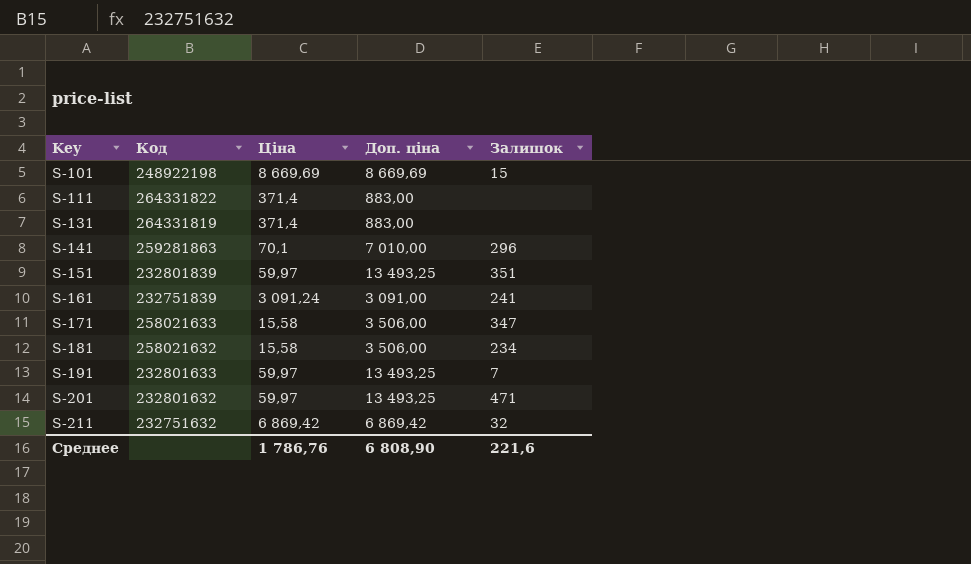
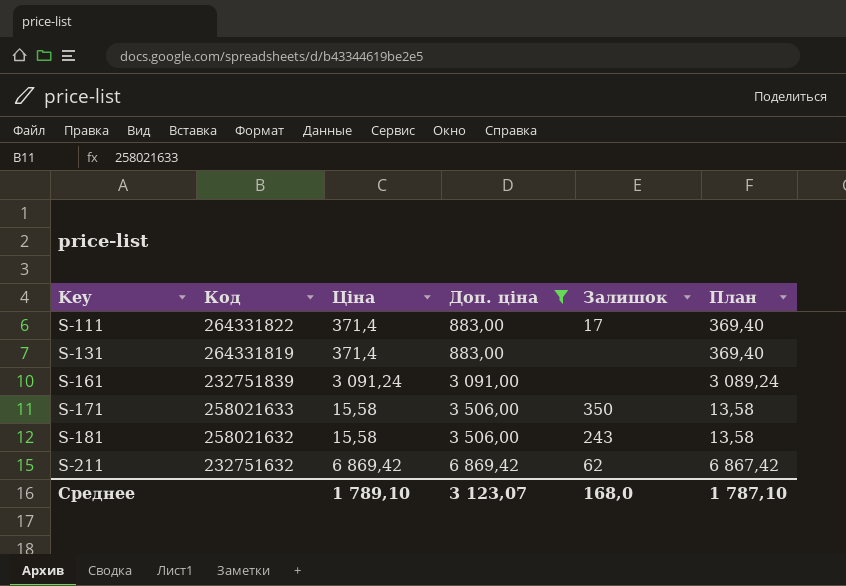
filter: none -> Доп. ціна <= 6 869,42
column План | formula: none -> [Ціна] - 2
S-111 | Залишок: none -> 17
S-161 | Залишок: 241 -> none
S-171 | Залишок: 347 -> 350
S-181 | Залишок: 234 -> 243
S-211 | Залишок: 32 -> 62
Среднее | Ціна: 1 786,76 -> 1 789,10
Среднее | Доп. ціна: 6 808,90 -> 3 123,07
Среднее | Залишок: 221,6 -> 168,0

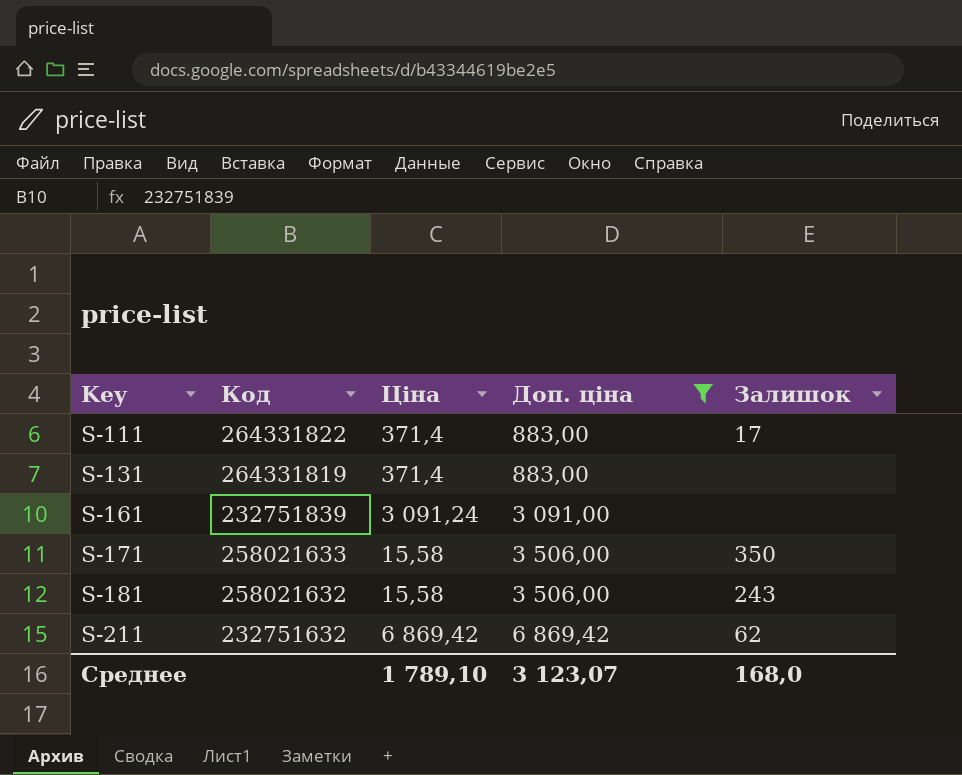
column План | formula: [Ціна] - 2 -> none

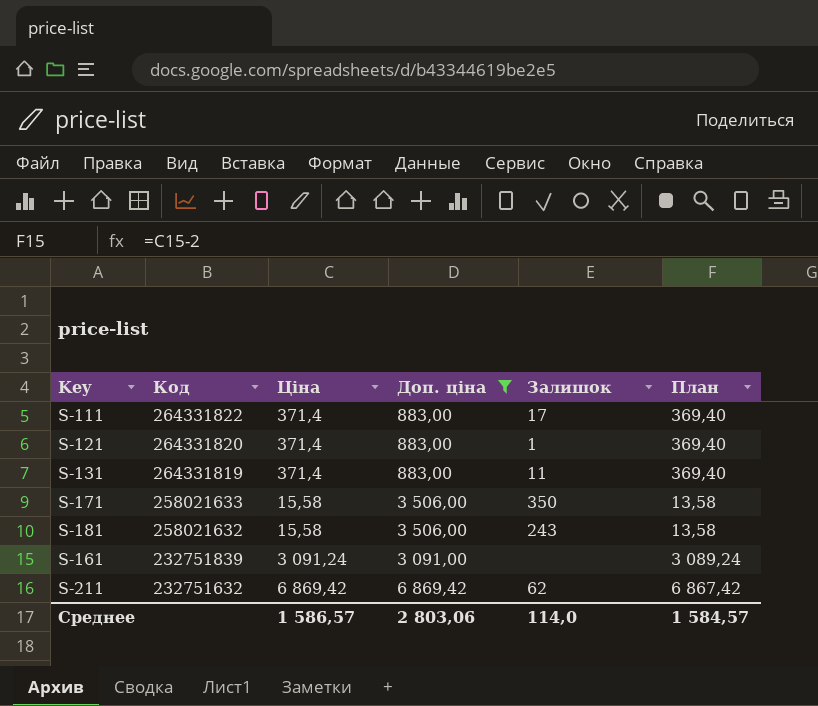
row order: Key ascending -> Код descending
column План | formula: none -> [Ціна] - 2
row S-121: none -> 264331820 | 371,4 | 883,00 | 1 | 369,40
S-131 | Залишок: none -> 11
Среднее | Ціна: 1 789,10 -> 1 586,57
Среднее | Доп. ціна: 3 123,07 -> 2 803,06
Среднее | Залишок: 168,0 -> 114,0

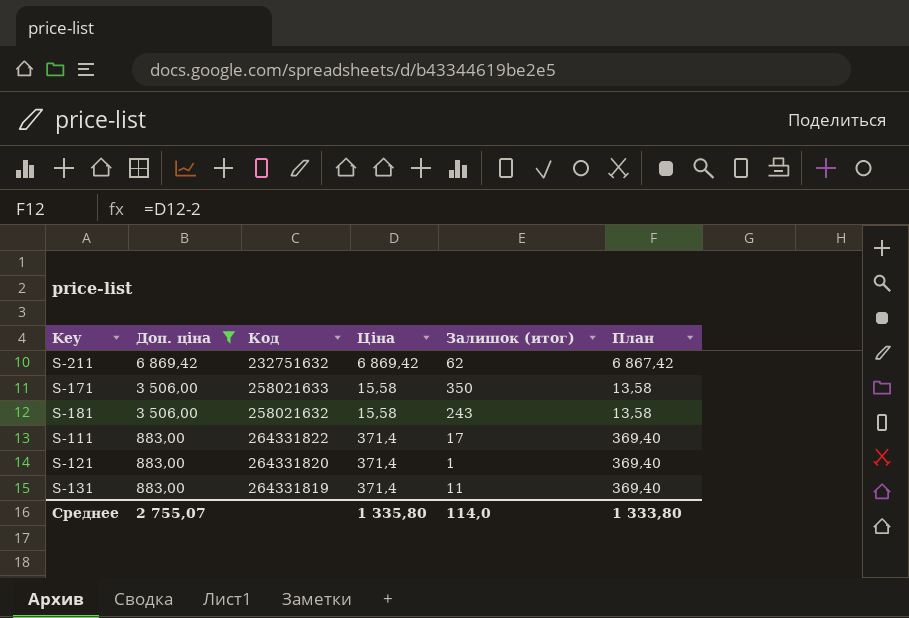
row order: Код descending -> Доп. ціна descending
column Доп. ціна | position: 4 -> 2
column name: Залишок -> Залишок (итог)
row S-161: 232751839 | 3 091,24 | 3 091,00 | none | 3 089,24 -> none
Среднее | Доп. ціна: 2 803,06 -> 2 755,07
Среднее | Ціна: 1 586,57 -> 1 335,80
Среднее | План: 1 584,57 -> 1 333,80

